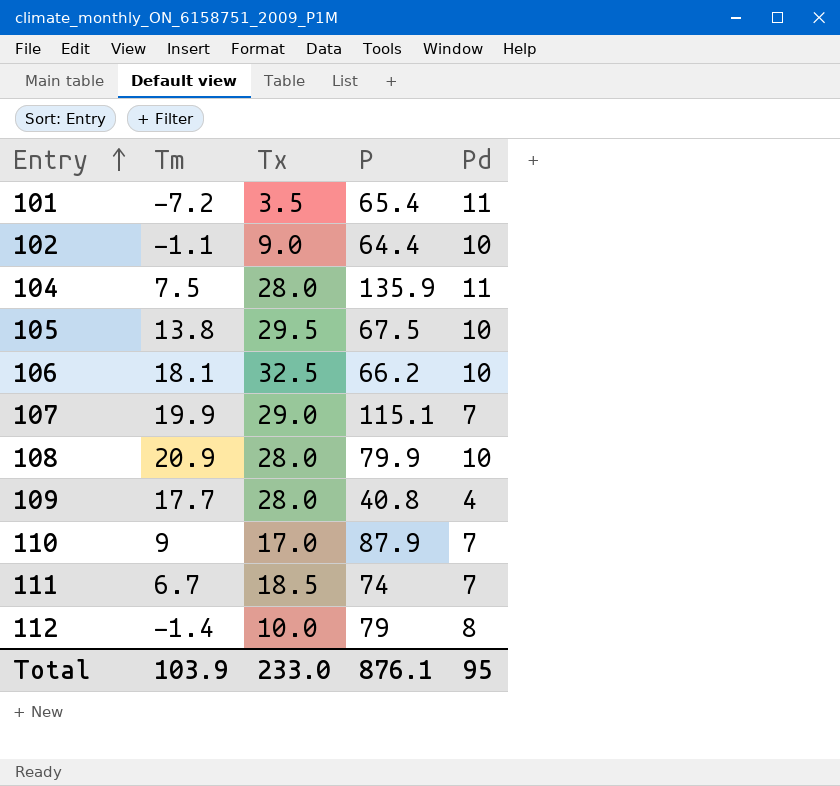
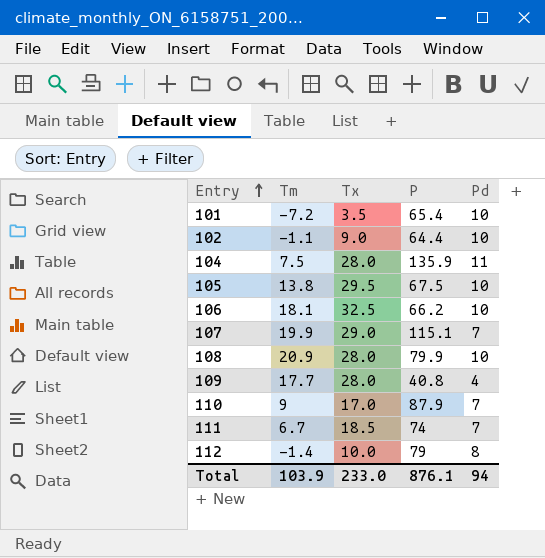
101 | Pd: 11 -> 10
Total | Pd: 95 -> 94

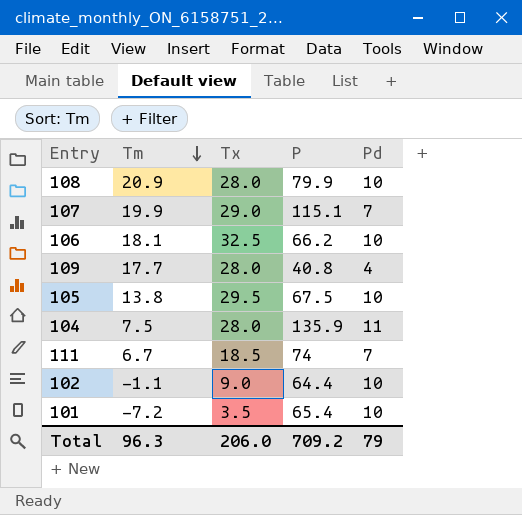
row order: Entry ascending -> Tm descending
row 110: 9 | 17.0 | 87.9 | 7 -> none
row 112: -1.4 | 10.0 | 79 | 8 -> none
Total | Tm: 103.9 -> 96.3
Total | Tx: 233.0 -> 206.0
Total | P: 876.1 -> 709.2
Total | Pd: 94 -> 79

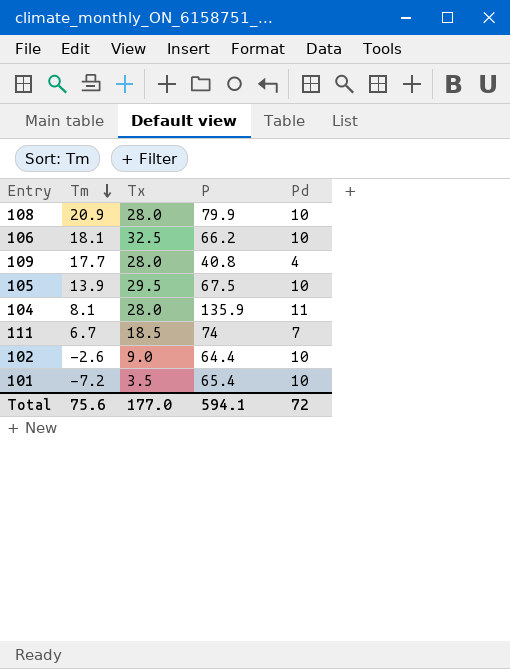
row 107: 19.9 | 29.0 | 115.1 | 7 -> none
105 | Tm: 13.8 -> 13.9
104 | Tm: 7.5 -> 8.1
102 | Tm: -1.1 -> -2.6
Total | Tm: 96.3 -> 75.6
Total | Tx: 206.0 -> 177.0
Total | P: 709.2 -> 594.1
Total | Pd: 79 -> 72

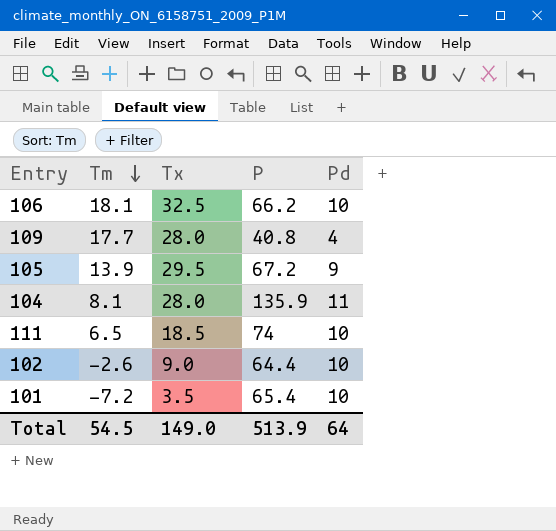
row 108: 20.9 | 28.0 | 79.9 | 10 -> none
105 | P: 67.5 -> 67.2
105 | Pd: 10 -> 9
111 | Tm: 6.7 -> 6.5
111 | Pd: 7 -> 10
Total | Tm: 75.6 -> 54.5
Total | Tx: 177.0 -> 149.0
Total | P: 594.1 -> 513.9
Total | Pd: 72 -> 64

